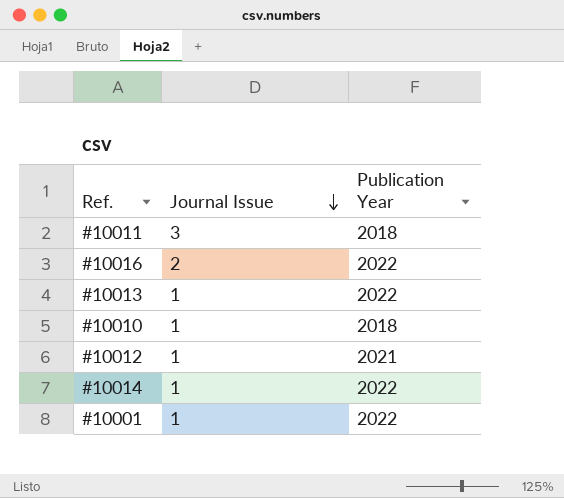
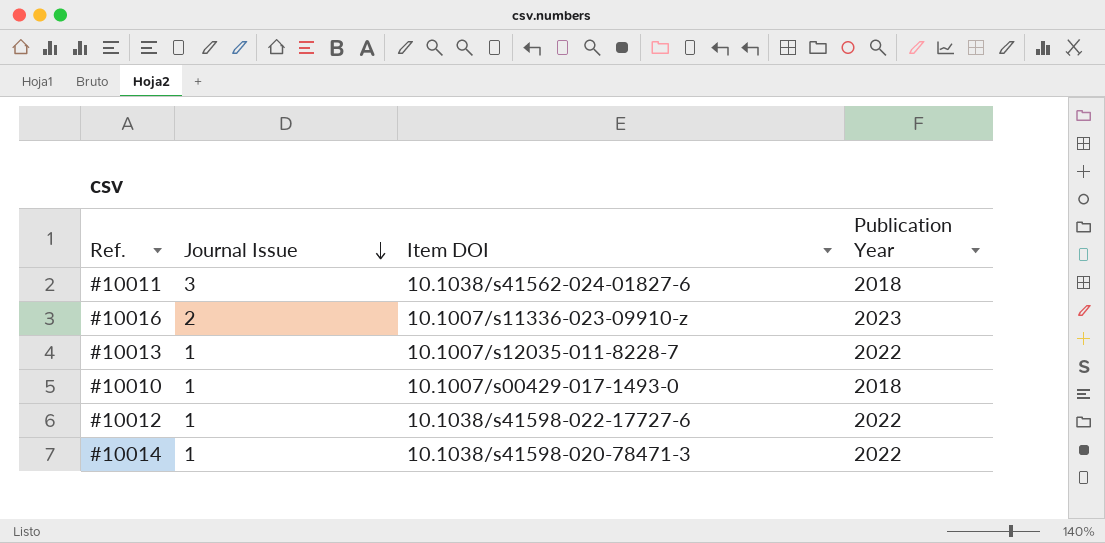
column Item DOI | position: none -> 3
row #10001: 1 | 2022 -> none
#10016 | Publication Year: 2022 -> 2023
#10012 | Publication Year: 2021 -> 2022

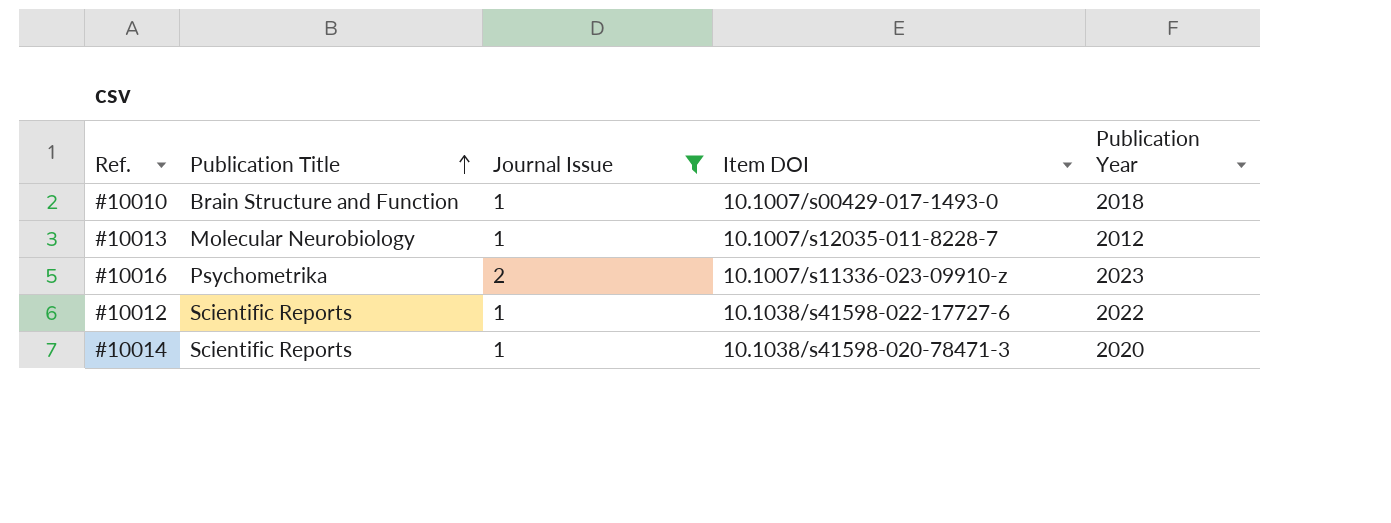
filter: none -> Journal Issue != 3
row order: Journal Issue descending -> Publication Title ascending
column Publication Title | position: none -> 2
#10013 | Publication Year: 2022 -> 2012
#10014 | Publication Year: 2022 -> 2020

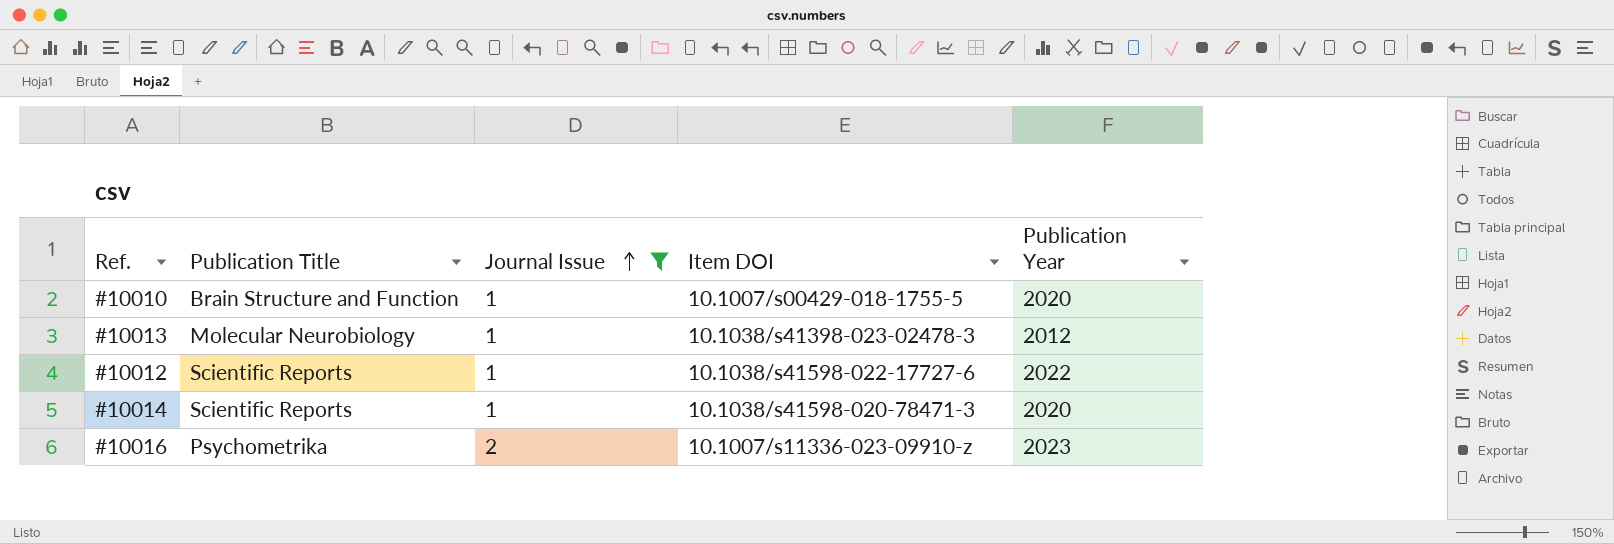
row order: Publication Title ascending -> Journal Issue ascending
#10010 | Item DOI: 10.1007/s00429-017-1493-0 -> 10.1007/s00429-018-1755-5
#10010 | Publication Year: 2018 -> 2020
#10013 | Item DOI: 10.1007/s12035-011-8228-7 -> 10.1038/s41398-023-02478-3

